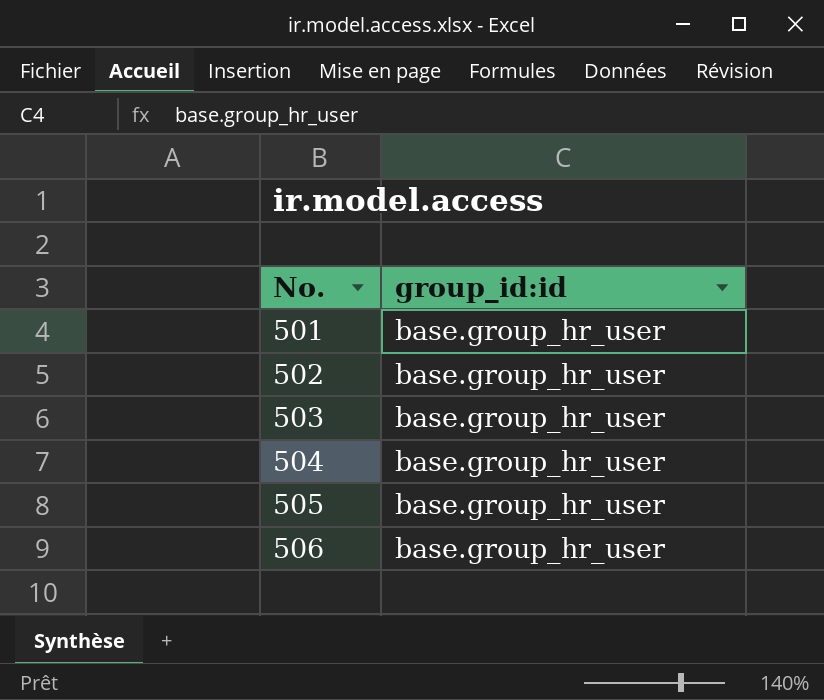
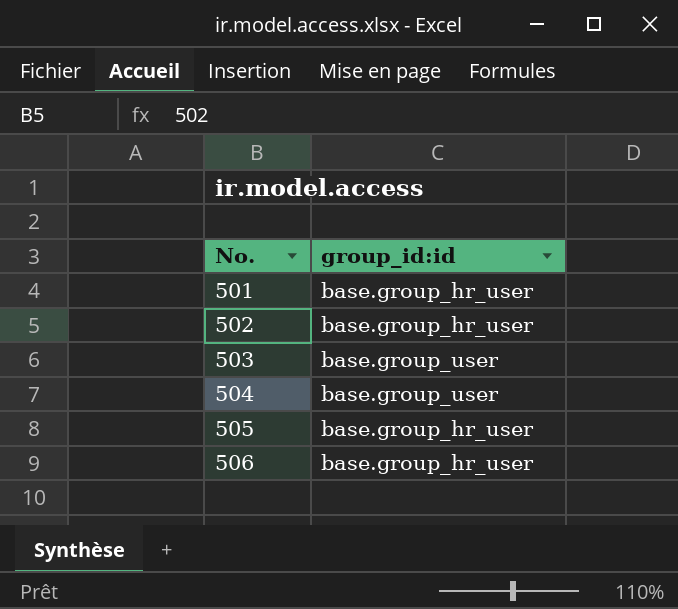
503 | group_id:id: base.group_hr_user -> base.group_user
504 | group_id:id: base.group_hr_user -> base.group_user

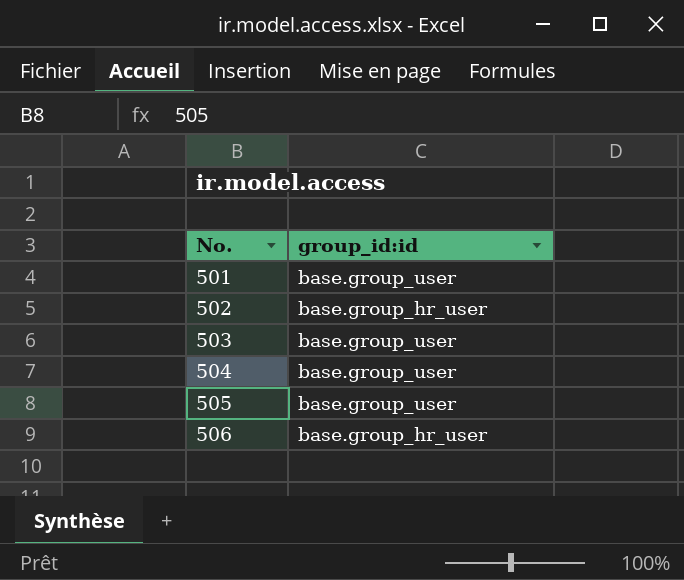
501 | group_id:id: base.group_hr_user -> base.group_user
505 | group_id:id: base.group_hr_user -> base.group_user

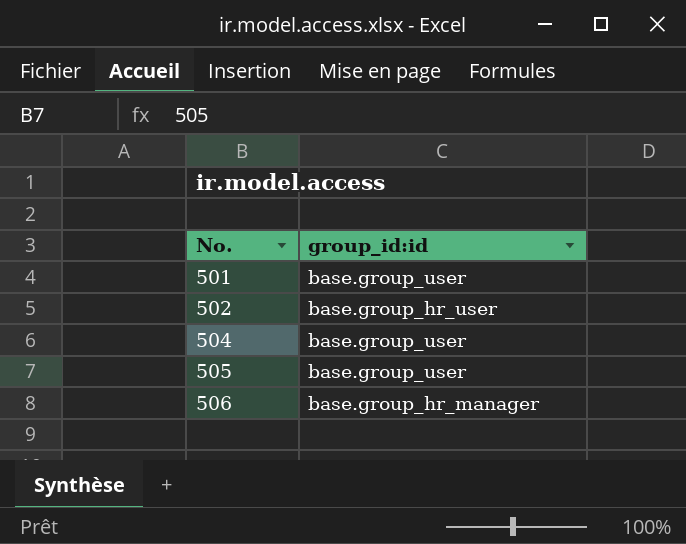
row 503: base.group_user -> none
506 | group_id:id: base.group_hr_user -> base.group_hr_manager

